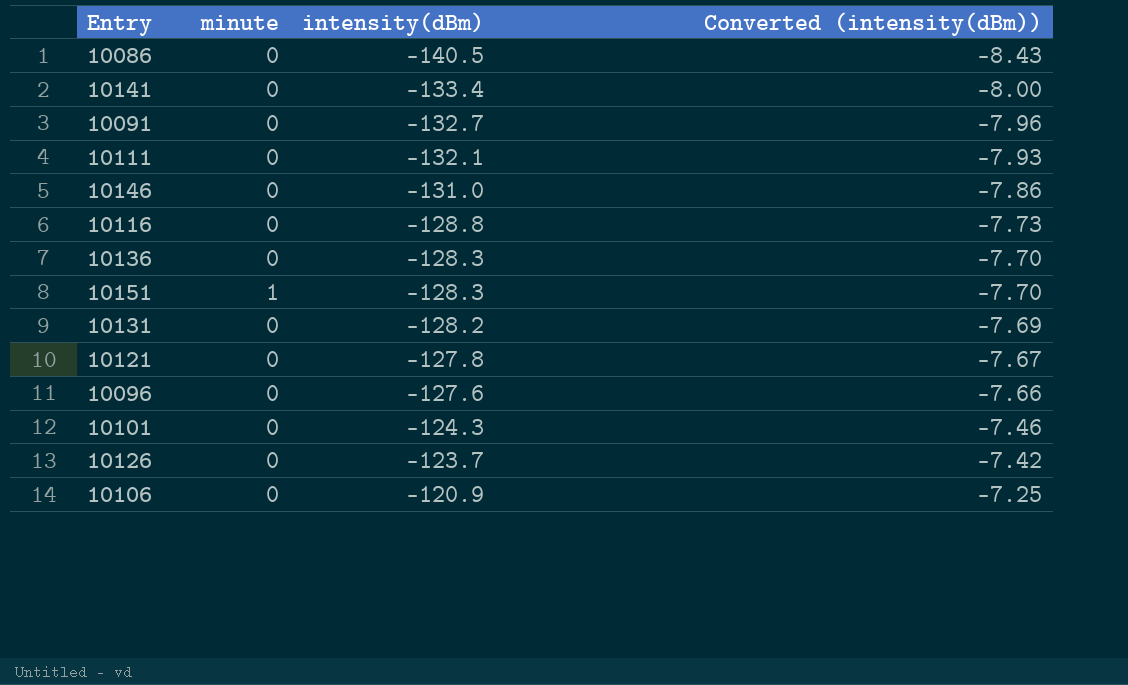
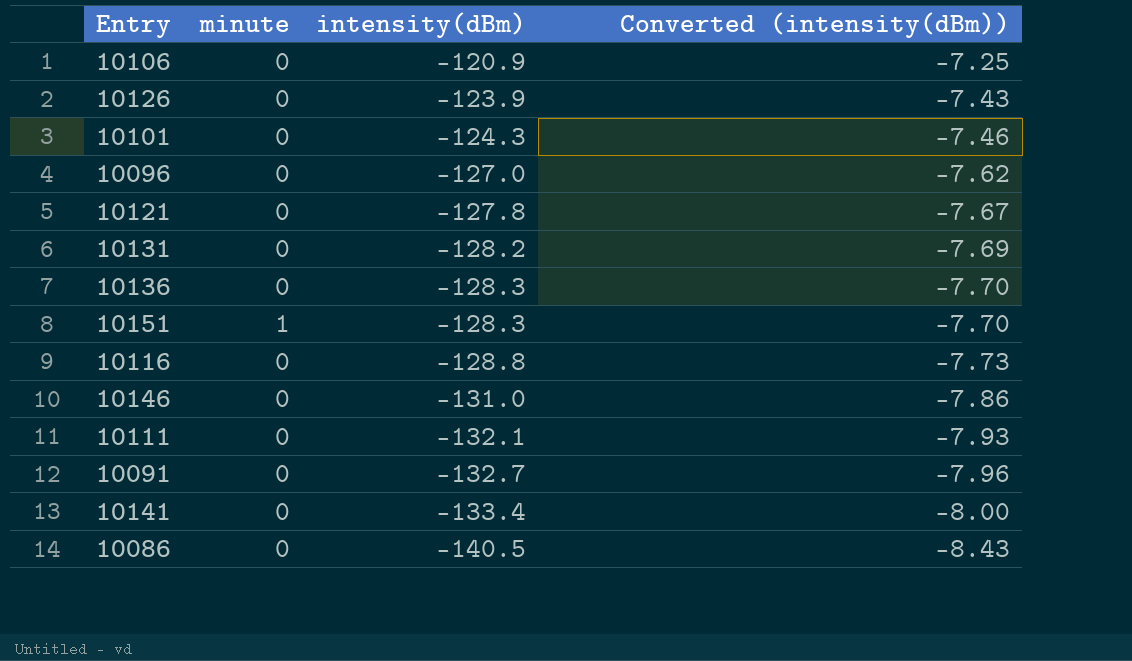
row order: intensity(dBm) ascending -> intensity(dBm) descending
10126 | intensity(dBm): -123.7 -> -123.9
10126 | Converted (intensity(dBm)): -7.42 -> -7.43
10096 | intensity(dBm): -127.6 -> -127.0
10096 | Converted (intensity(dBm)): -7.66 -> -7.62

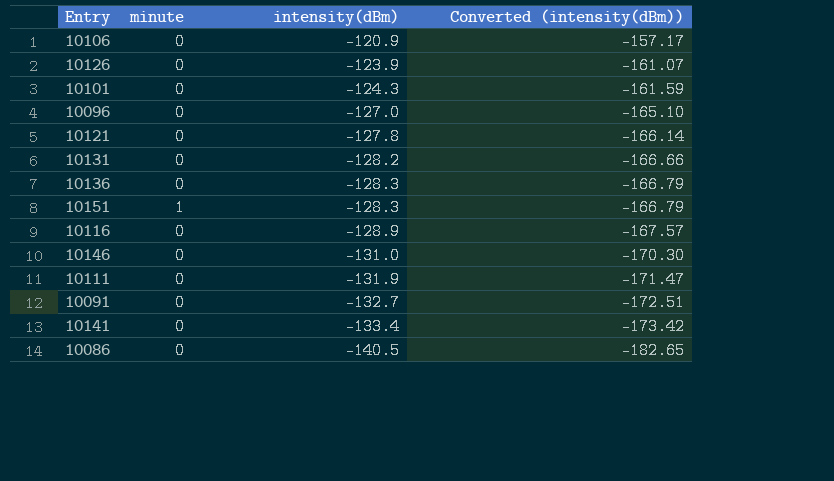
column Converted (intensity(dBm)) | formula: [intensity(dBm)] * 0.06 -> [intensity(dBm)] * 1.3
10116 | intensity(dBm): -128.8 -> -128.9
10111 | intensity(dBm): -132.1 -> -131.9

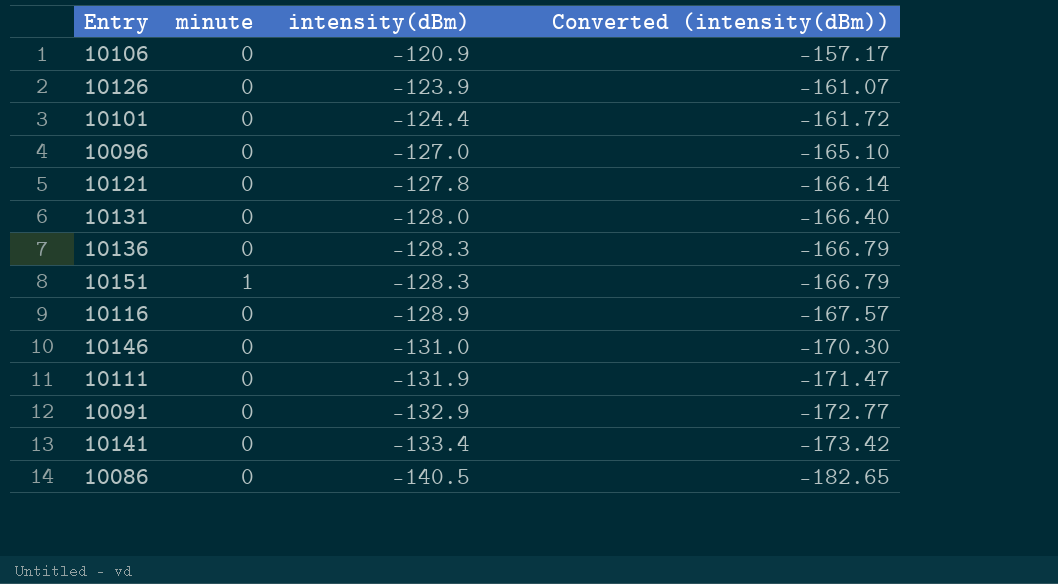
10101 | intensity(dBm): -124.3 -> -124.4
10101 | Converted (intensity(dBm)): -161.59 -> -161.72
10131 | intensity(dBm): -128.2 -> -128.0
10131 | Converted (intensity(dBm)): -166.66 -> -166.40
10091 | intensity(dBm): -132.7 -> -132.9
10091 | Converted (intensity(dBm)): -172.51 -> -172.77

